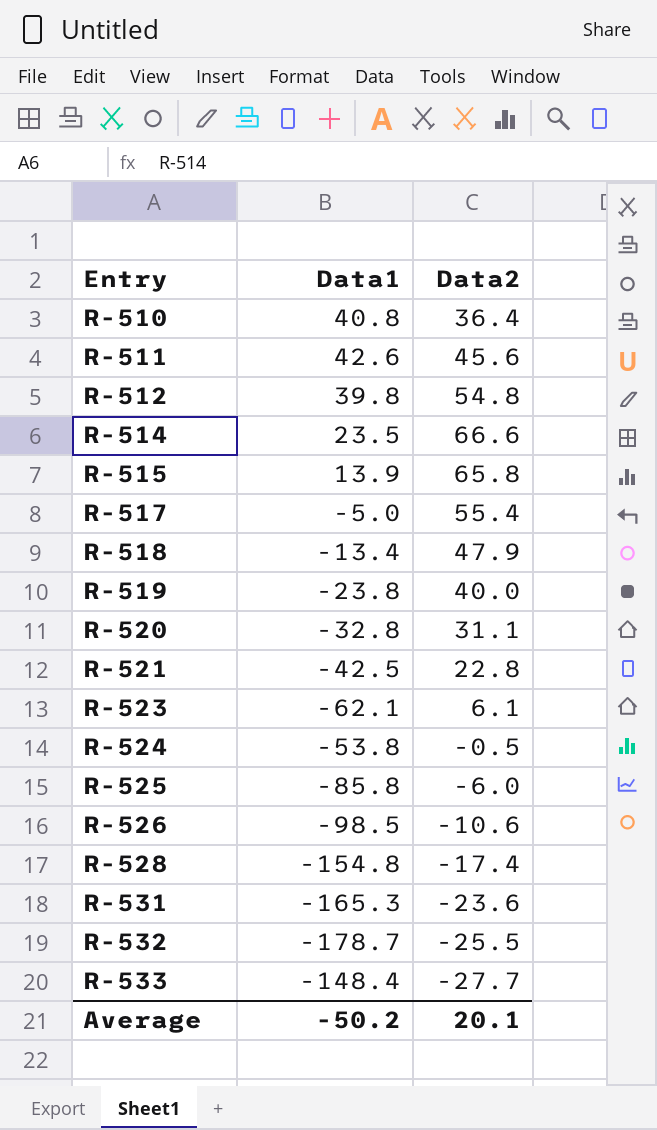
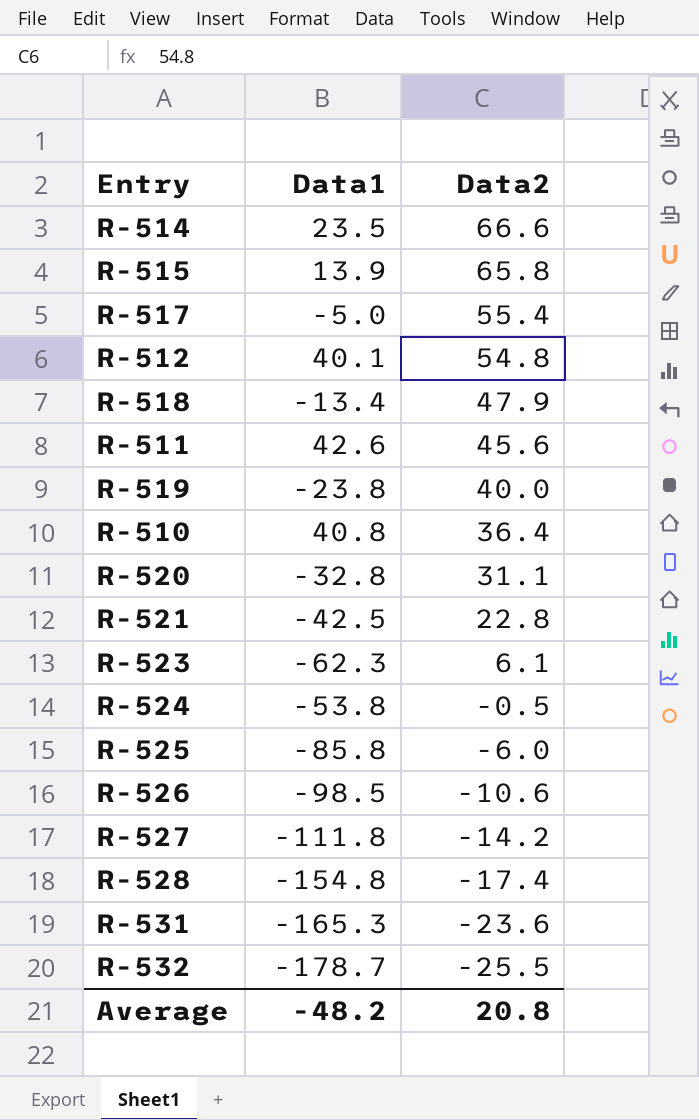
row order: Entry ascending -> Data2 descending
row R-533: -148.4 | -27.7 -> none
R-512 | Data1: 39.8 -> 40.1
R-523 | Data1: -62.1 -> -62.3
row R-527: none -> -111.8 | -14.2
Average | Data1: -50.2 -> -48.2
Average | Data2: 20.1 -> 20.8

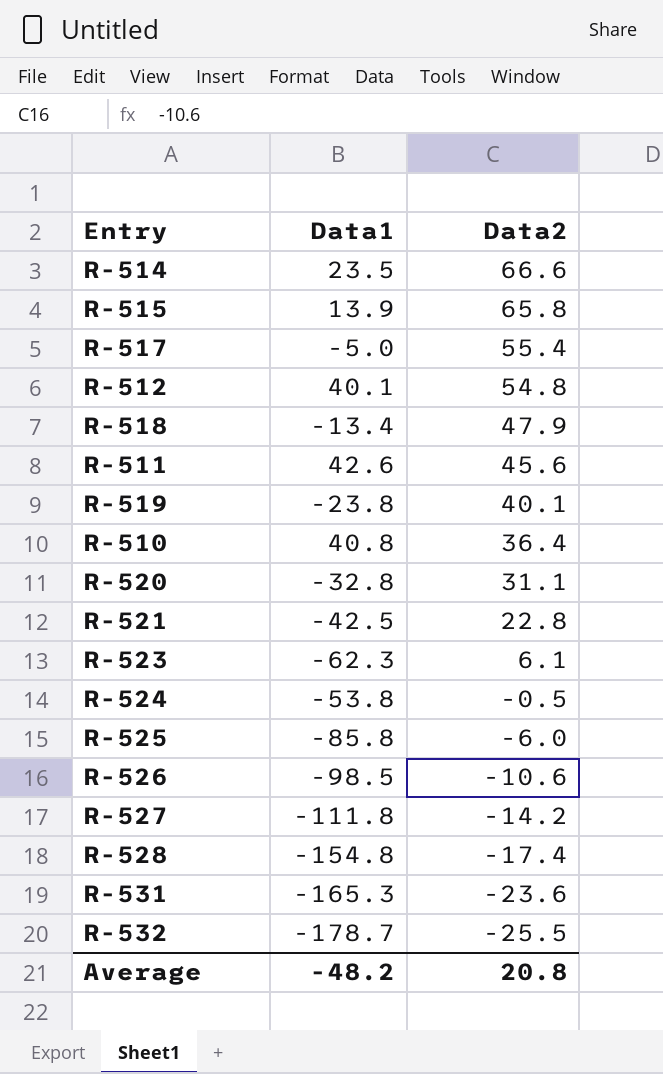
R-519 | Data2: 40.0 -> 40.1

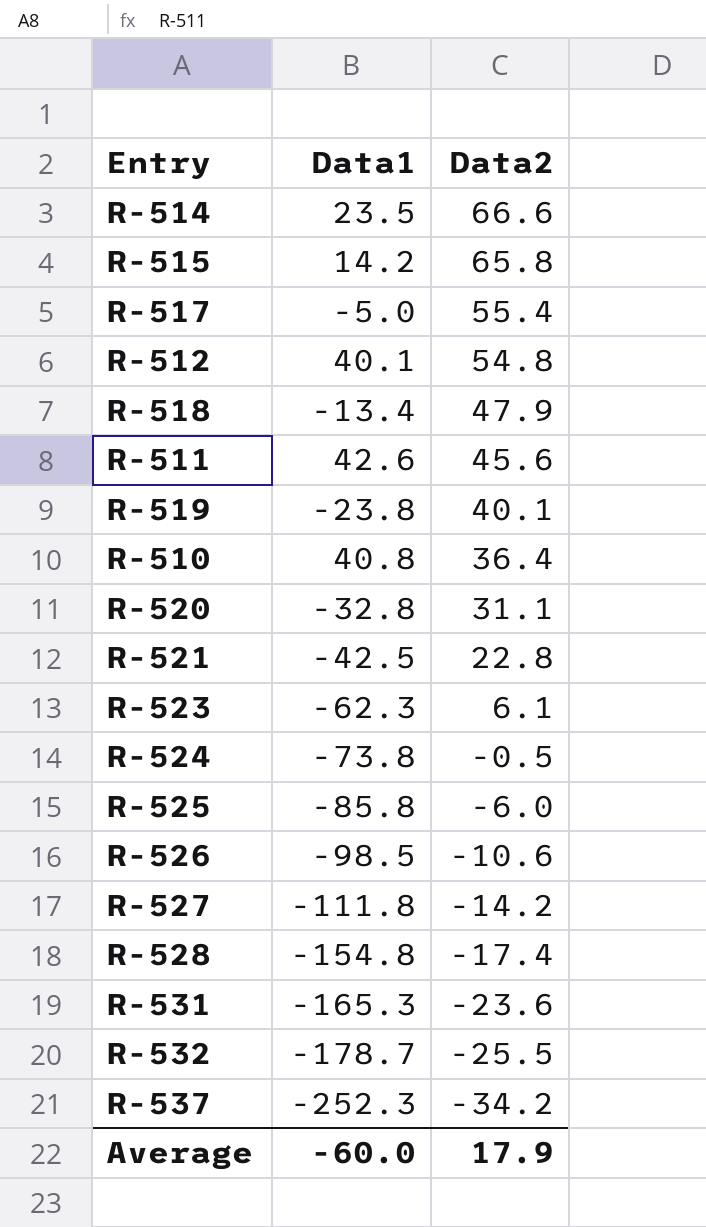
R-515 | Data1: 13.9 -> 14.2
R-524 | Data1: -53.8 -> -73.8
row R-537: none -> -252.3 | -34.2
Average | Data1: -48.2 -> -60.0
Average | Data2: 20.8 -> 17.9

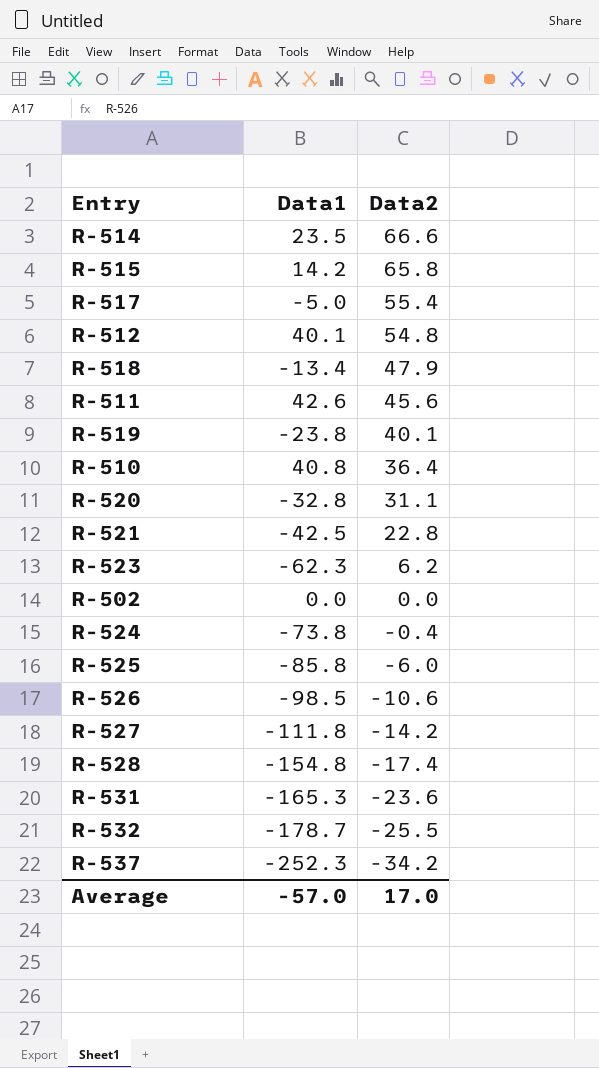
R-523 | Data2: 6.1 -> 6.2
row R-502: none -> 0.0 | 0.0
R-524 | Data2: -0.5 -> -0.4
Average | Data1: -60.0 -> -57.0
Average | Data2: 17.9 -> 17.0

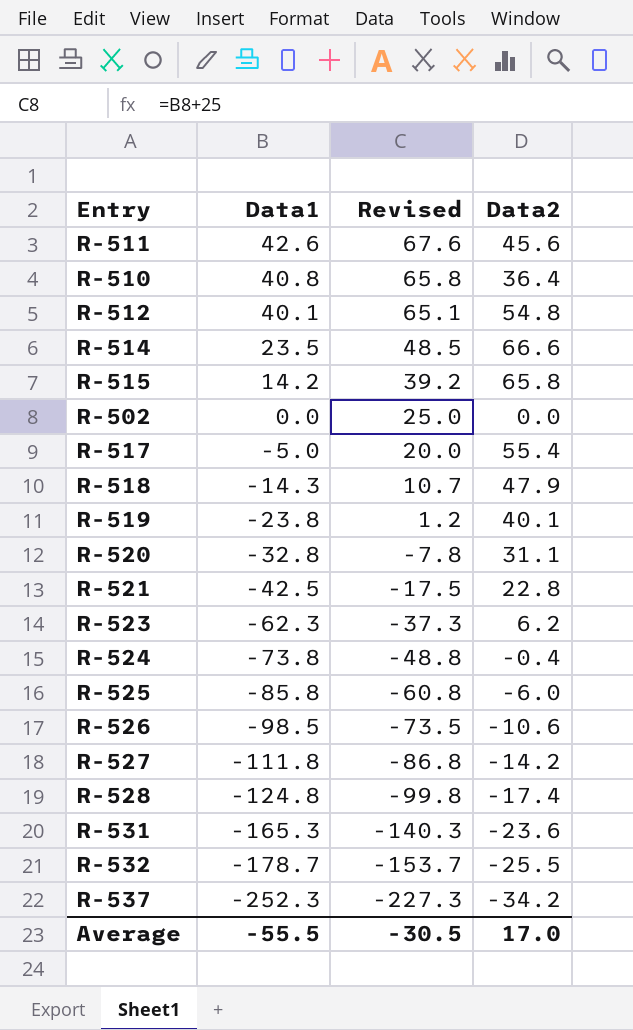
row order: Data2 descending -> Data1 descending
column Revised | formula: none -> [Data1] + 25
R-518 | Data1: -13.4 -> -14.3
R-528 | Data1: -154.8 -> -124.8
Average | Data1: -57.0 -> -55.5

